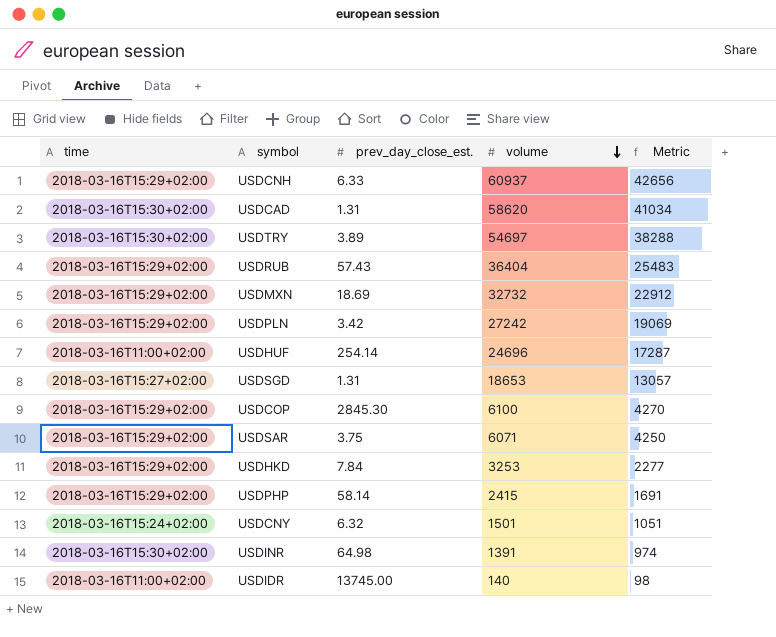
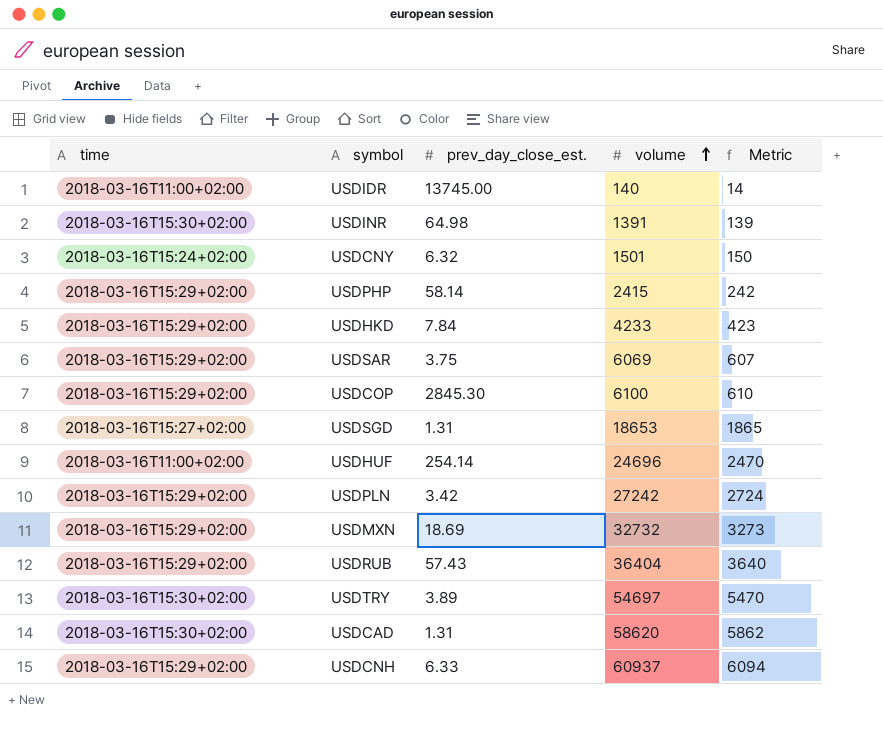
row order: volume descending -> volume ascending
column Metric | formula: [volume] * 0.7 -> [volume] * 0.1
USDHKD | volume: 3253 -> 4233
USDSAR | volume: 6071 -> 6069

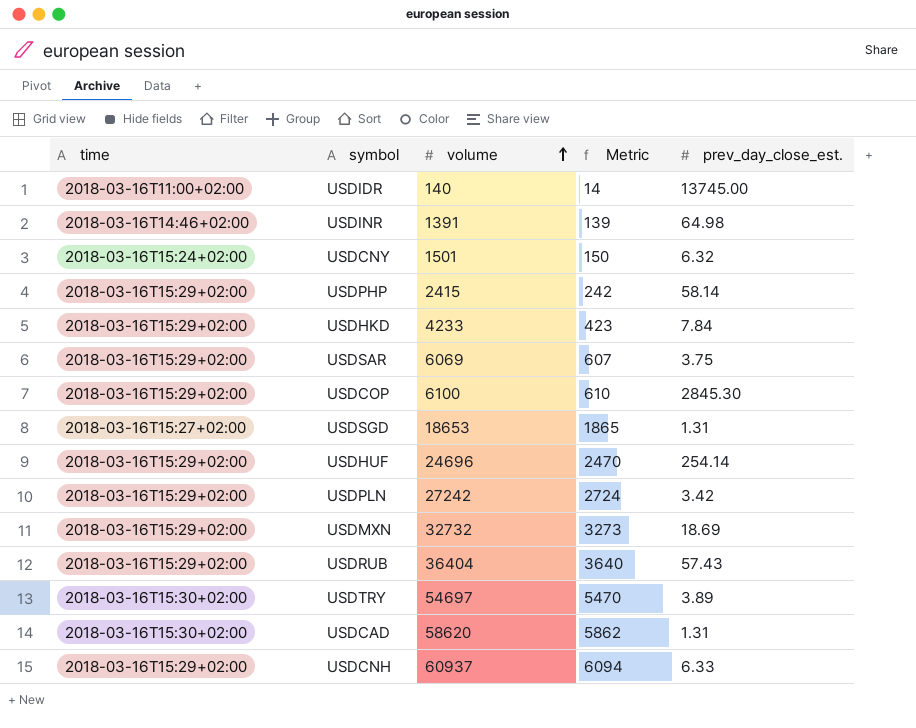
column prev_day_close_est. | position: 3 -> 5
USDINR | time: 2018-03-16T15:30+02:00 -> 2018-03-16T14:46+02:00
USDHUF | time: 2018-03-16T11:00+02:00 -> 2018-03-16T15:29+02:00

